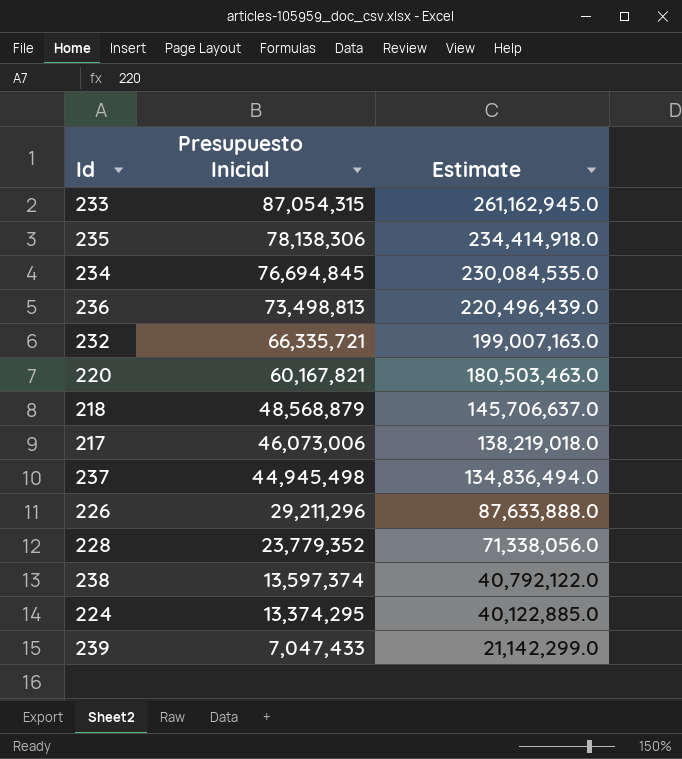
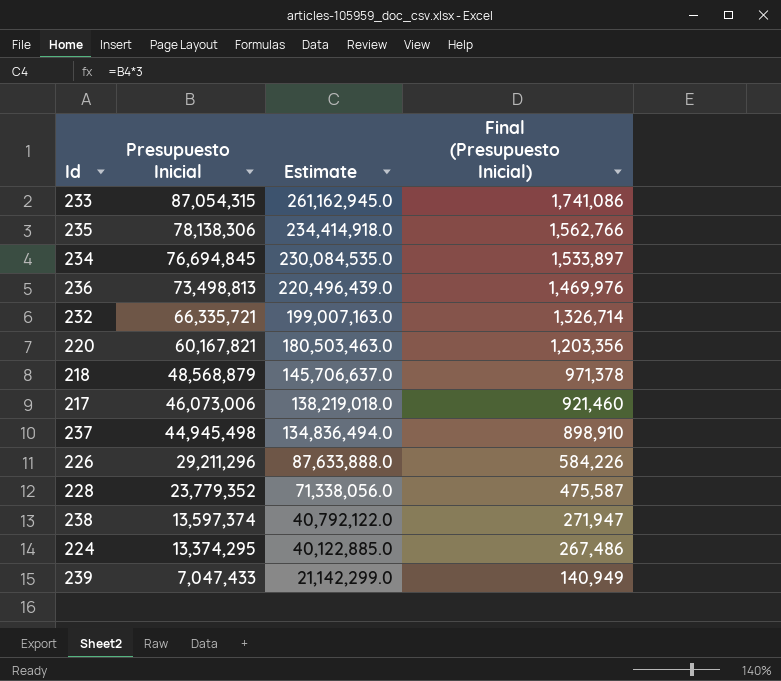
column Final (Presupuesto Inicial) | formula: none -> [Presupuesto Inicial] * 0.02

